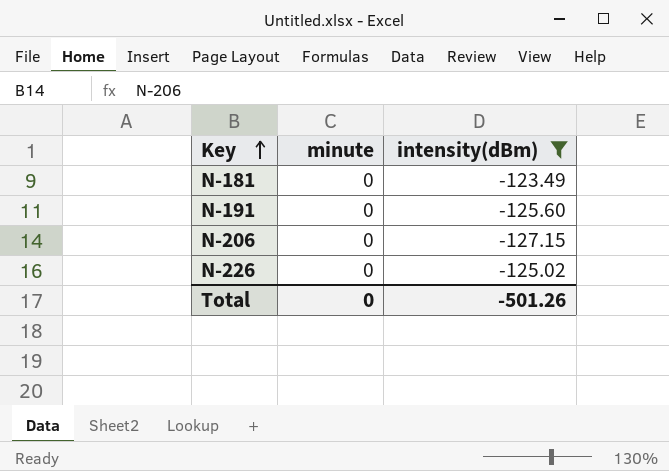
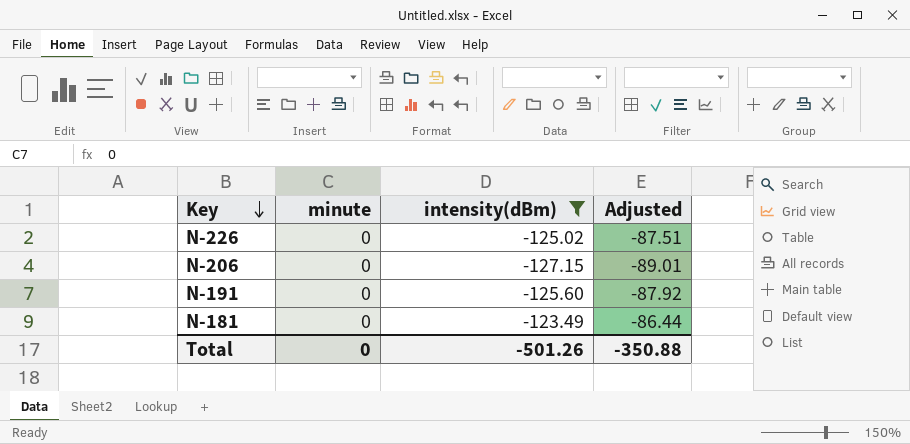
row order: Key ascending -> Key descending
column Adjusted | formula: none -> [intensity(dBm)] * 0.7

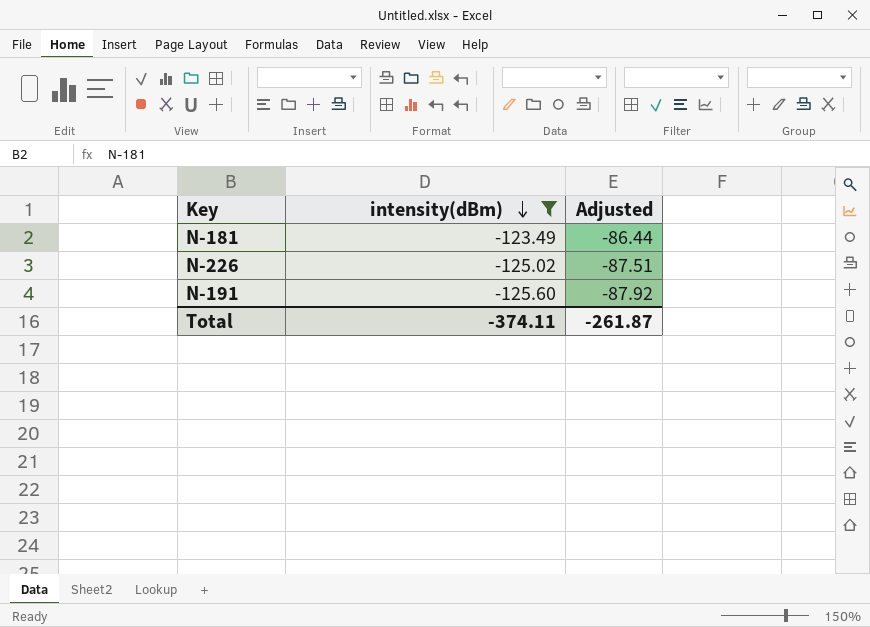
row order: Key descending -> intensity(dBm) descending
column minute | position: 2 -> none
row N-206: 0 | -127.15 | -89.01 -> none
Total | intensity(dBm): -501.26 -> -374.11
Total | Adjusted: -350.88 -> -261.87

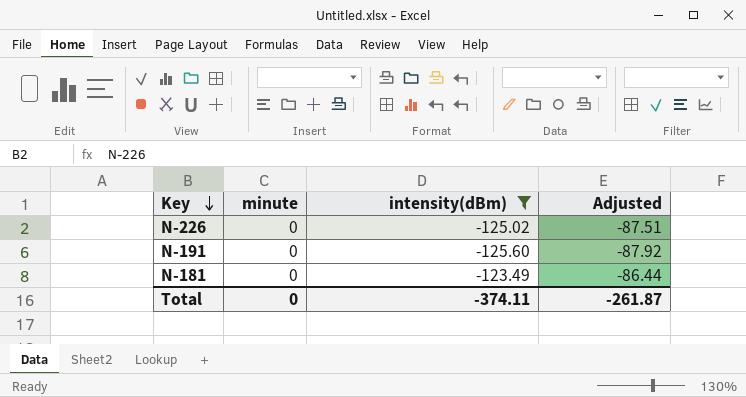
row order: intensity(dBm) descending -> Key descending
column minute | position: none -> 2

